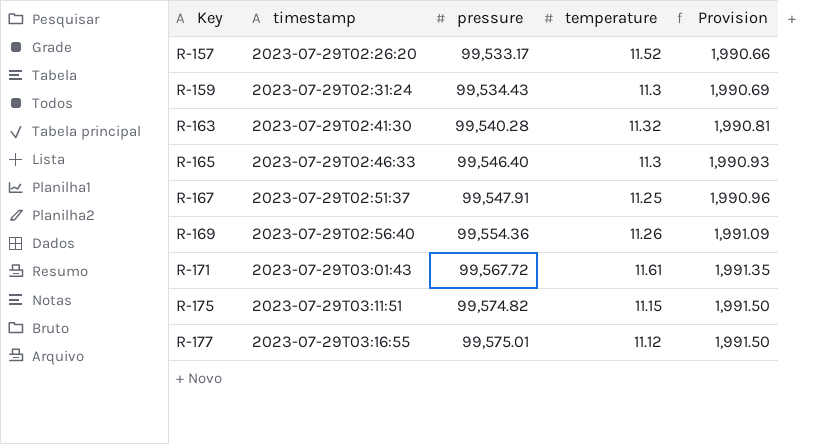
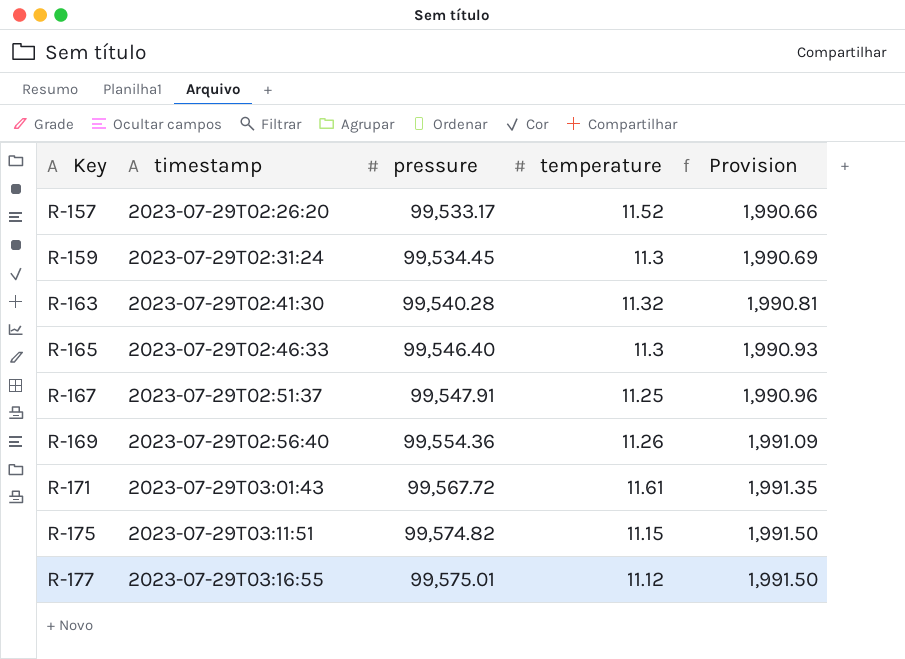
R-159 | pressure: 99,534.43 -> 99,534.45

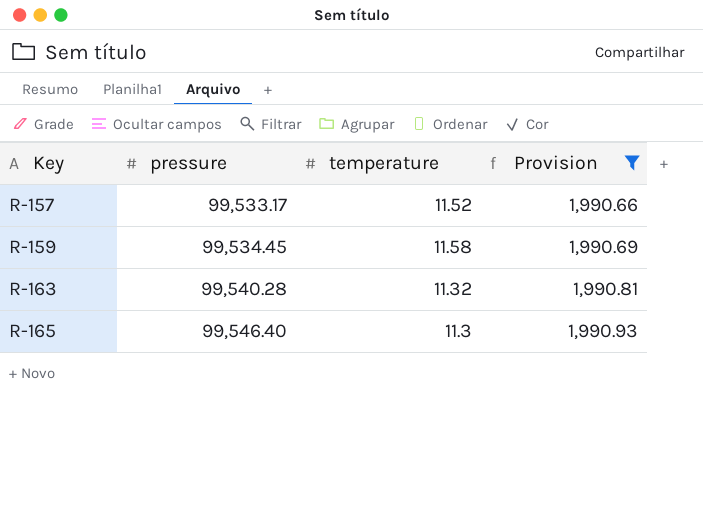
filter: none -> Provision <= 1,990.93
column timestamp | position: 2 -> none
R-159 | temperature: 11.3 -> 11.58

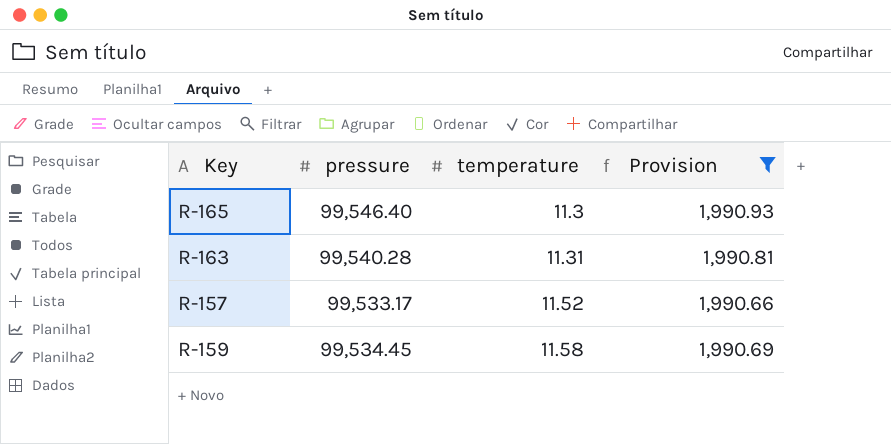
row order: Key ascending -> temperature ascending
R-163 | temperature: 11.32 -> 11.31

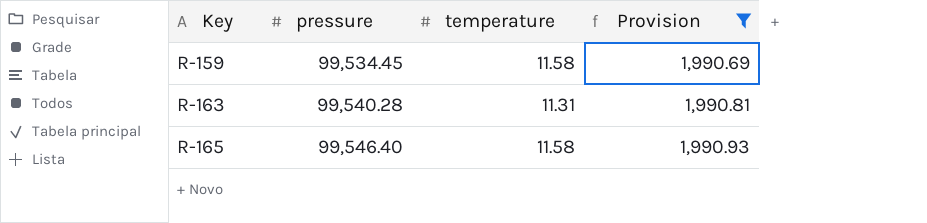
row order: temperature ascending -> Key ascending
row R-157: 99,533.17 | 11.52 | 1,990.66 -> none
R-165 | temperature: 11.3 -> 11.58

